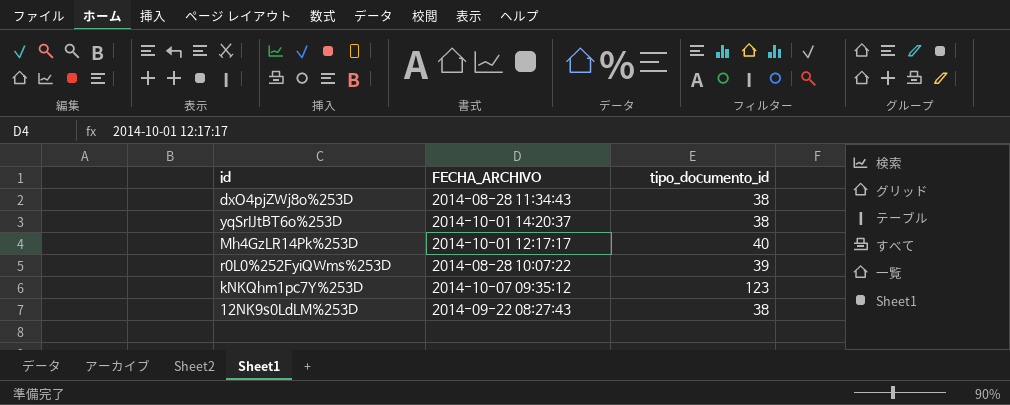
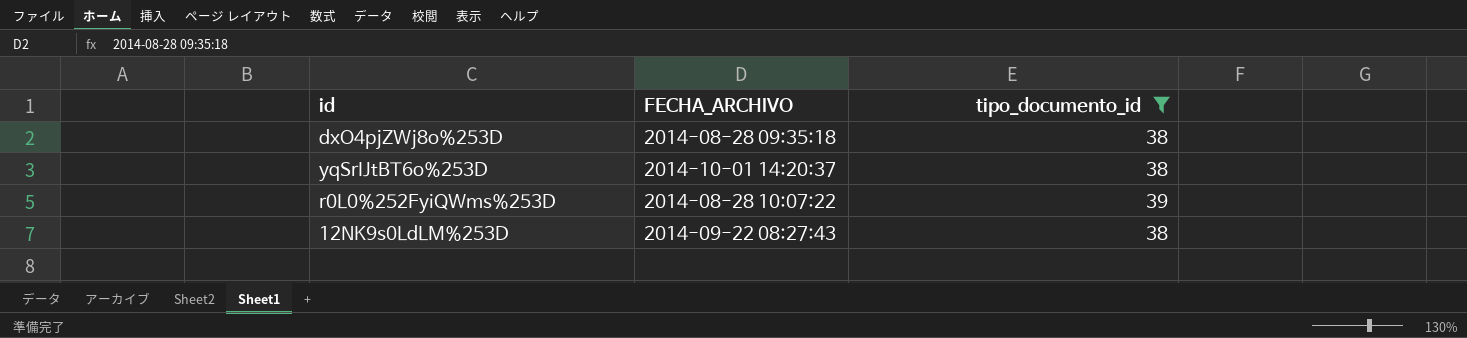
filter: none -> tipo_documento_id <= 39
dxO4pjZWj8o%253D | FECHA_ARCHIVO: 2014-08-28 11:34:43 -> 2014-08-28 09:35:18

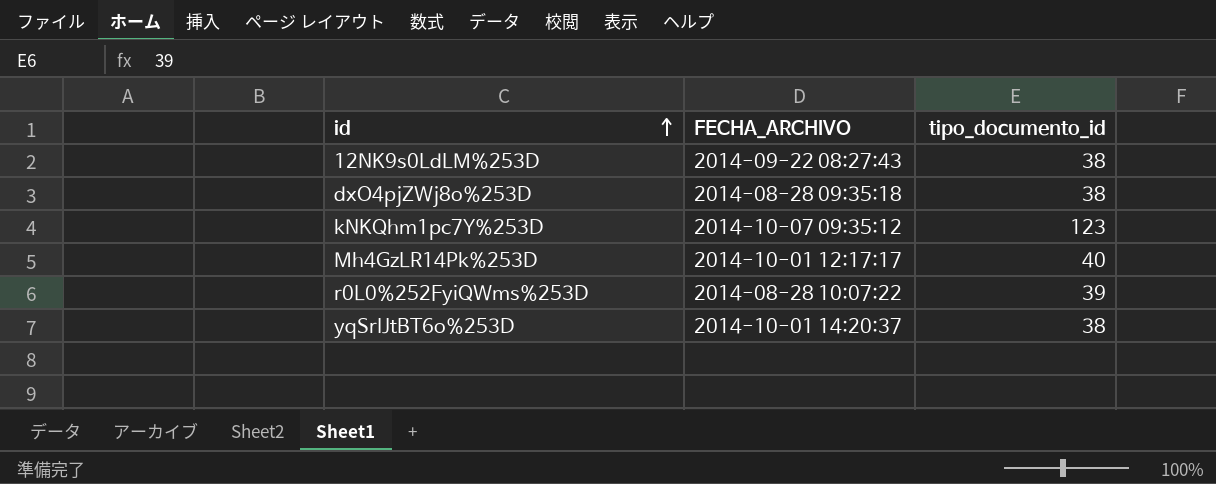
filter: tipo_documento_id <= 39 -> none
row order: none -> id ascending

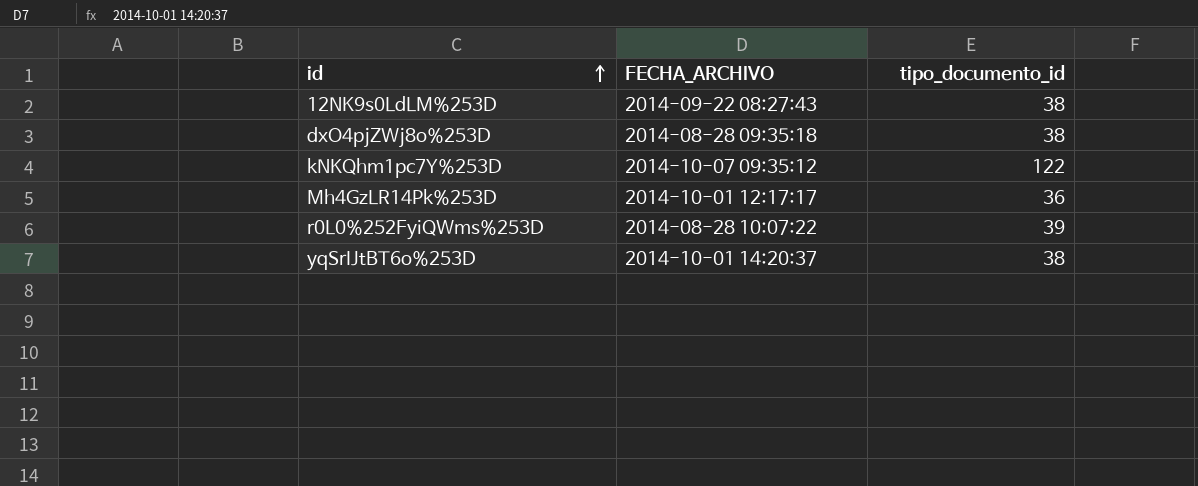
kNKQhm1pc7Y%253D | tipo_documento_id: 123 -> 122
Mh4GzLR14Pk%253D | tipo_documento_id: 40 -> 36

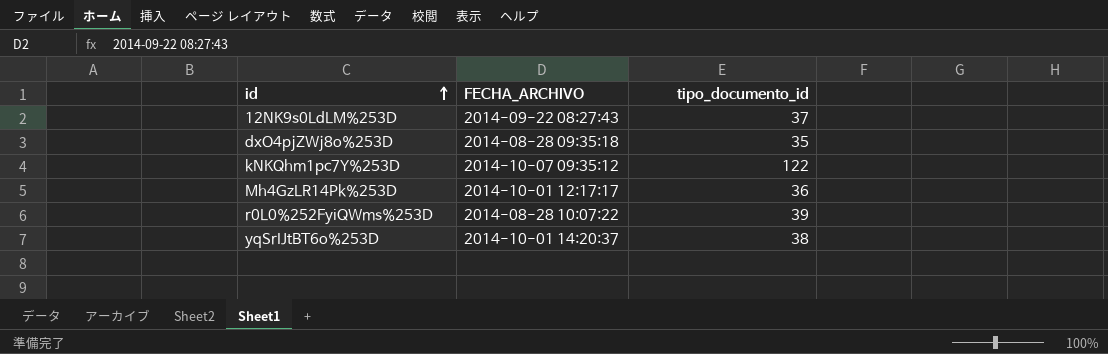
12NK9s0LdLM%253D | tipo_documento_id: 38 -> 37
dxO4pjZWj8o%253D | tipo_documento_id: 38 -> 35

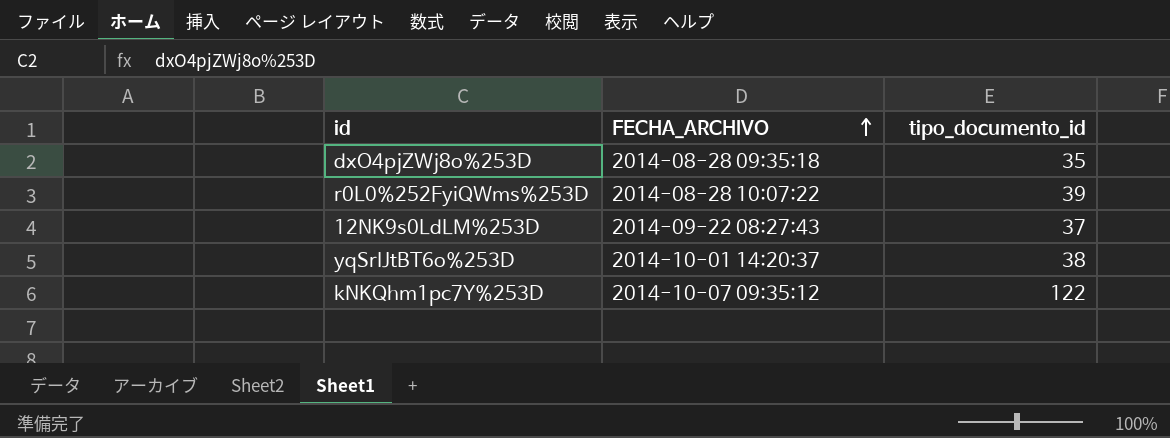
row order: id ascending -> FECHA_ARCHIVO ascending
row Mh4GzLR14Pk%253D: 2014-10-01 12:17:17 | 36 -> none

